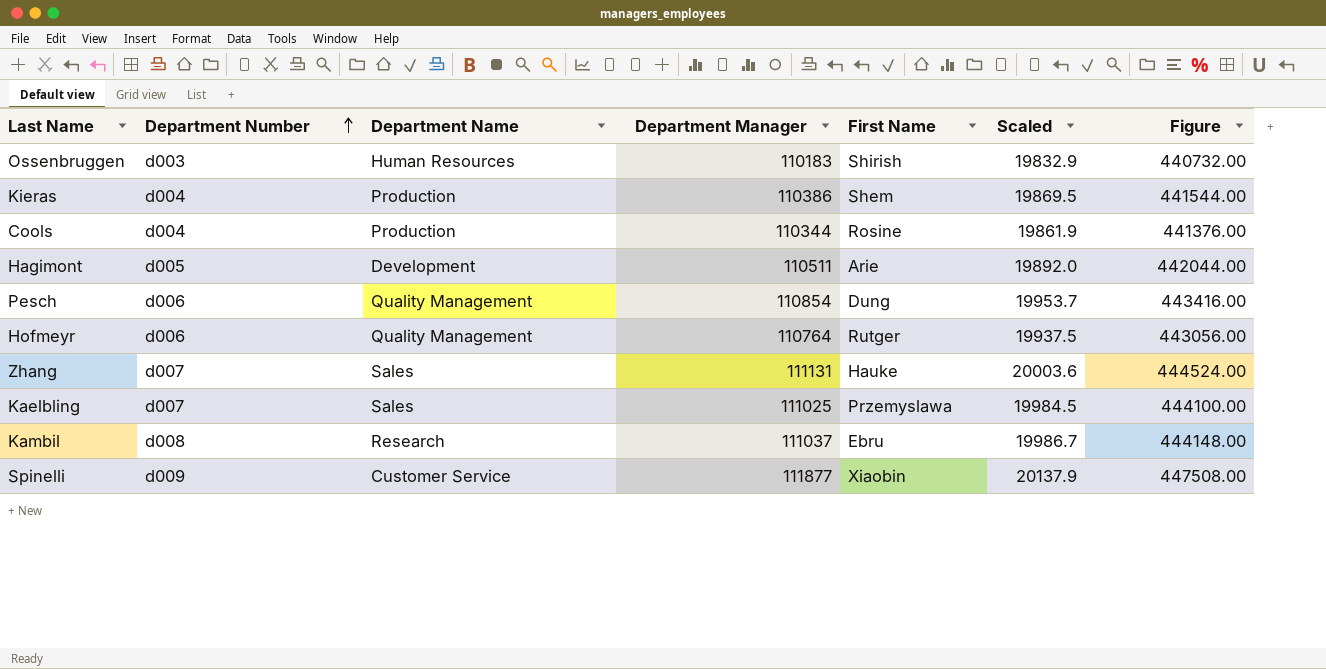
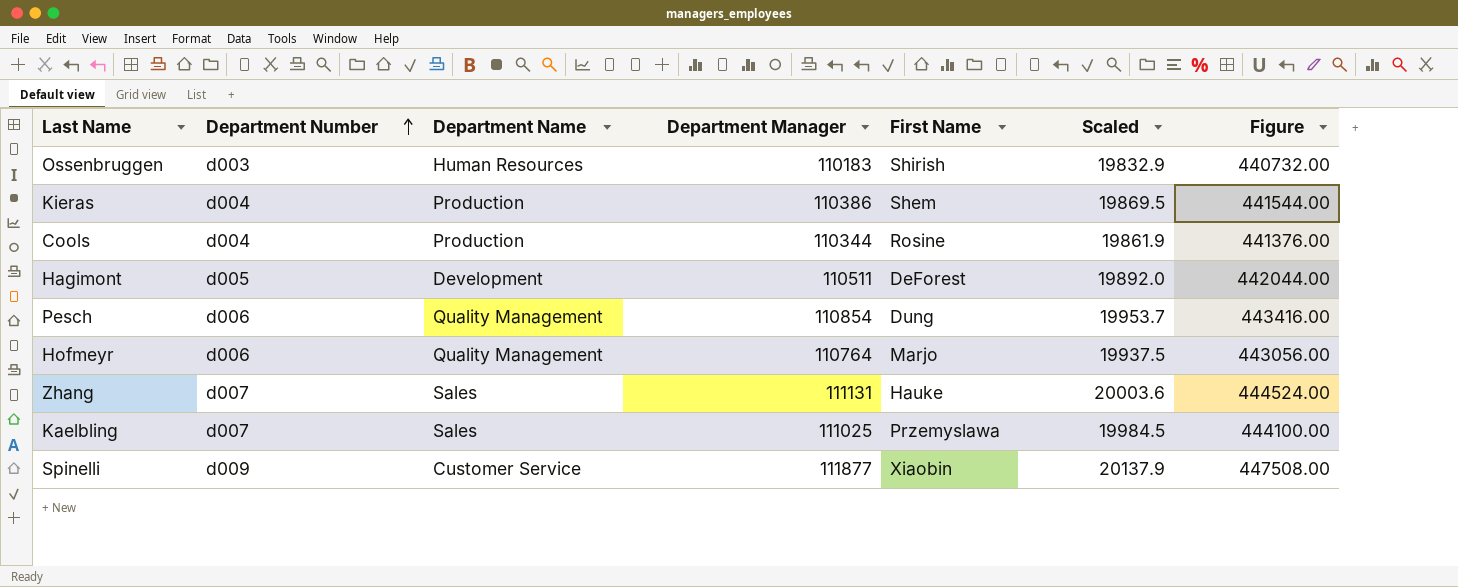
row Kambil: d008 | Research | 111037 | Ebru | 19986.7 | 444148.00 -> none
Hagimont | First Name: Arie -> DeForest
Hofmeyr | First Name: Rutger -> Marjo

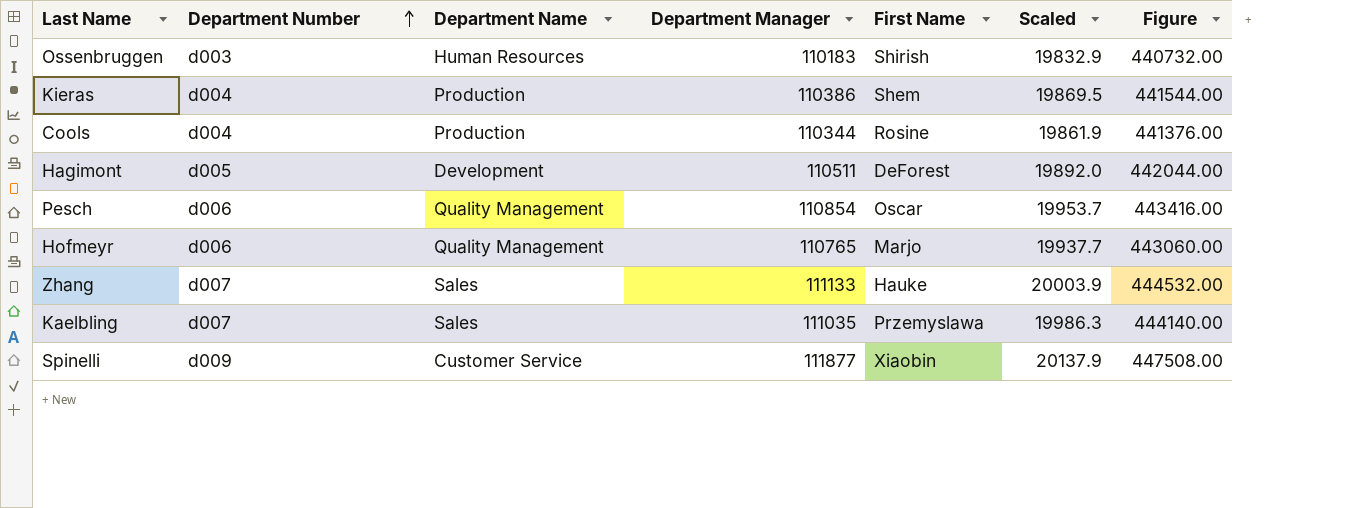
Pesch | First Name: Dung -> Oscar
Hofmeyr | Department Manager: 110764 -> 110765
Hofmeyr | Scaled: 19937.5 -> 19937.7
Hofmeyr | Figure: 443056.00 -> 443060.00
Zhang | Department Manager: 111131 -> 111133
Zhang | Scaled: 20003.6 -> 20003.9
Zhang | Figure: 444524.00 -> 444532.00
Kaelbling | Department Manager: 111025 -> 111035
Kaelbling | Scaled: 19984.5 -> 19986.3
Kaelbling | Figure: 444100.00 -> 444140.00

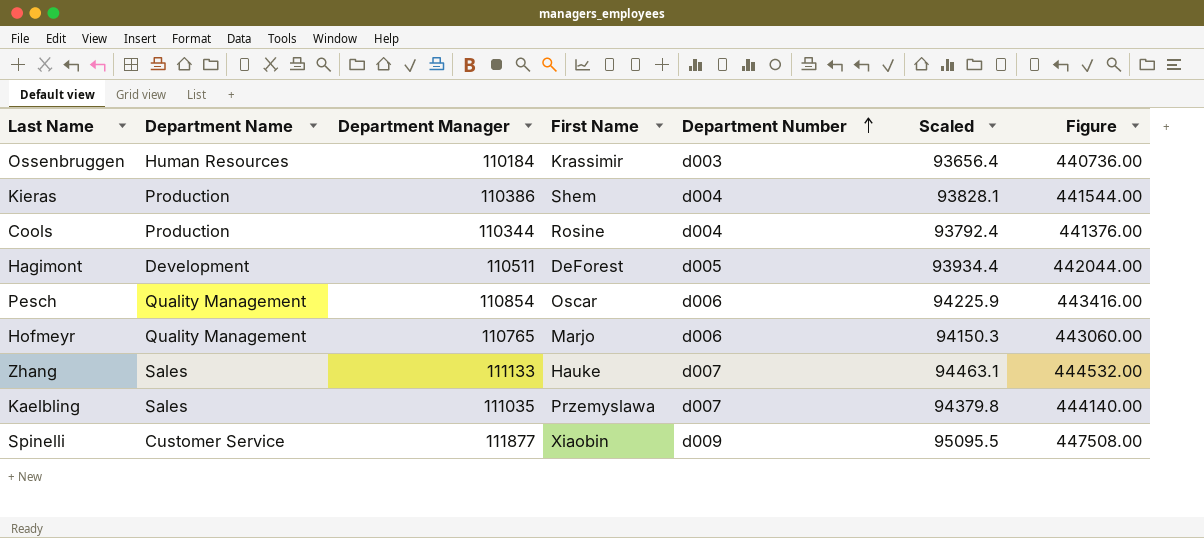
column Department Number | position: 2 -> 5
column Scaled | formula: [Department Manager] * 0.18 -> [Department Manager] * 0.85
Ossenbruggen | Department Manager: 110183 -> 110184
Ossenbruggen | First Name: Shirish -> Krassimir
Ossenbruggen | Figure: 440732.00 -> 440736.00

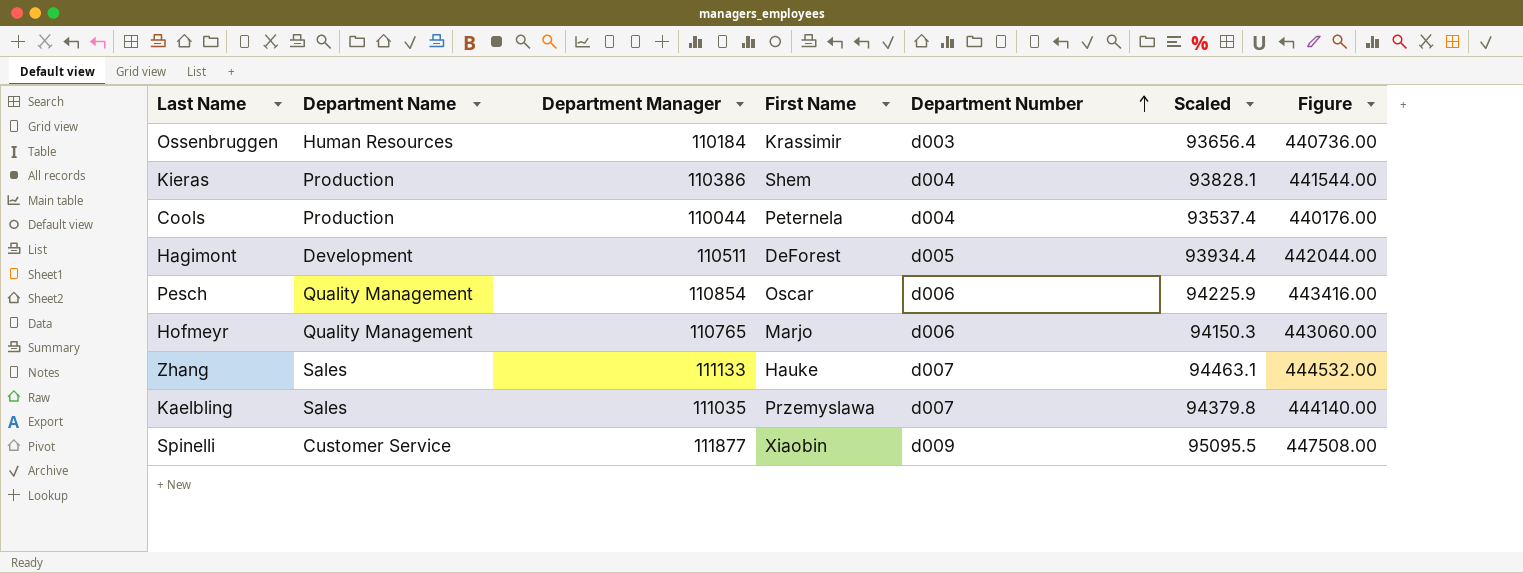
Cools | Department Manager: 110344 -> 110044
Cools | First Name: Rosine -> Peternela
Cools | Scaled: 93792.4 -> 93537.4
Cools | Figure: 441376.00 -> 440176.00

